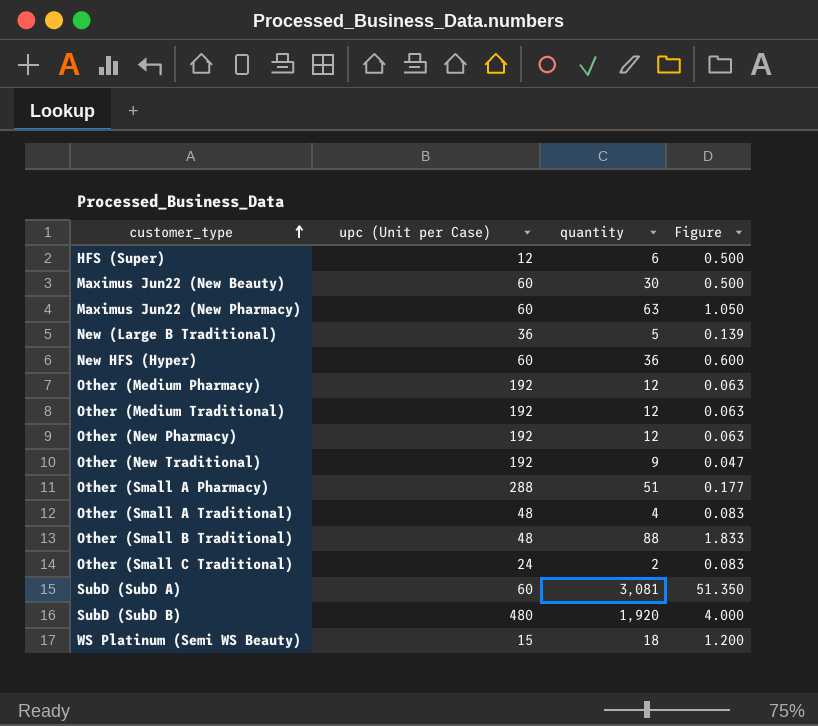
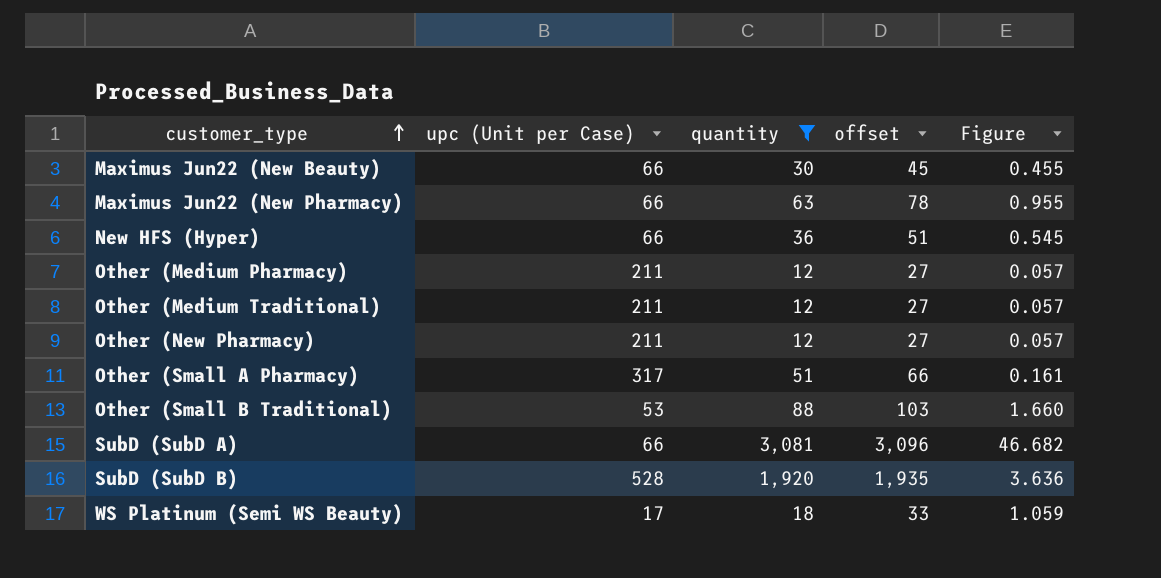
filter: none -> quantity >= 12
column offset | formula: none -> [quantity] + 15
Maximus Jun22 (New Beauty) | upc (Unit per Case): 60 -> 66
Maximus Jun22 (New Beauty) | Figure: 0.500 -> 0.455
Maximus Jun22 (New Pharmacy) | upc (Unit per Case): 60 -> 66
Maximus Jun22 (New Pharmacy) | Figure: 1.050 -> 0.955
New HFS (Hyper) | upc (Unit per Case): 60 -> 66
New HFS (Hyper) | Figure: 0.600 -> 0.545
Other (Medium Pharmacy) | upc (Unit per Case): 192 -> 211
Other (Medium Pharmacy) | Figure: 0.063 -> 0.057
Other (Medium Traditional) | upc (Unit per Case): 192 -> 211
Other (Medium Traditional) | Figure: 0.063 -> 0.057
Other (New Pharmacy) | upc (Unit per Case): 192 -> 211
Other (New Pharmacy) | Figure: 0.063 -> 0.057
Other (Small A Pharmacy) | upc (Unit per Case): 288 -> 317
Other (Small A Pharmacy) | Figure: 0.177 -> 0.161
Other (Small B Traditional) | upc (Unit per Case): 48 -> 53
Other (Small B Traditional) | Figure: 1.833 -> 1.660
SubD (SubD A) | upc (Unit per Case): 60 -> 66
SubD (SubD A) | Figure: 51.350 -> 46.682
SubD (SubD B) | upc (Unit per Case): 480 -> 528
SubD (SubD B) | Figure: 4.000 -> 3.636
WS Platinum (Semi WS Beauty) | upc (Unit per Case): 15 -> 17
WS Platinum (Semi WS Beauty) | Figure: 1.200 -> 1.059

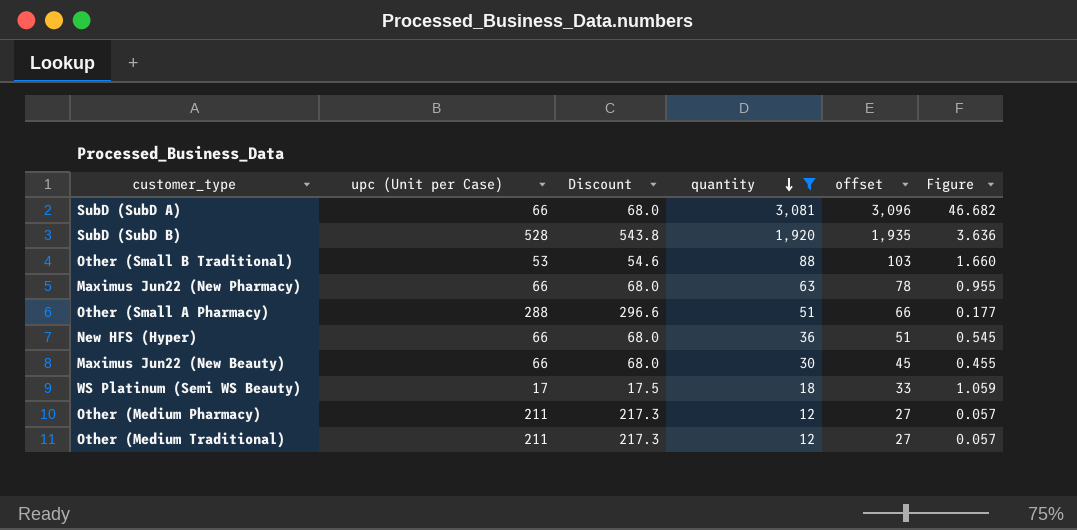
row order: customer_type ascending -> quantity descending
column Discount | formula: none -> [upc (Unit per Case)] * 1.03
row Other (New Pharmacy): 211 | 12 | 27 | 0.057 -> none
Other (Small A Pharmacy) | upc (Unit per Case): 317 -> 288
Other (Small A Pharmacy) | Figure: 0.161 -> 0.177

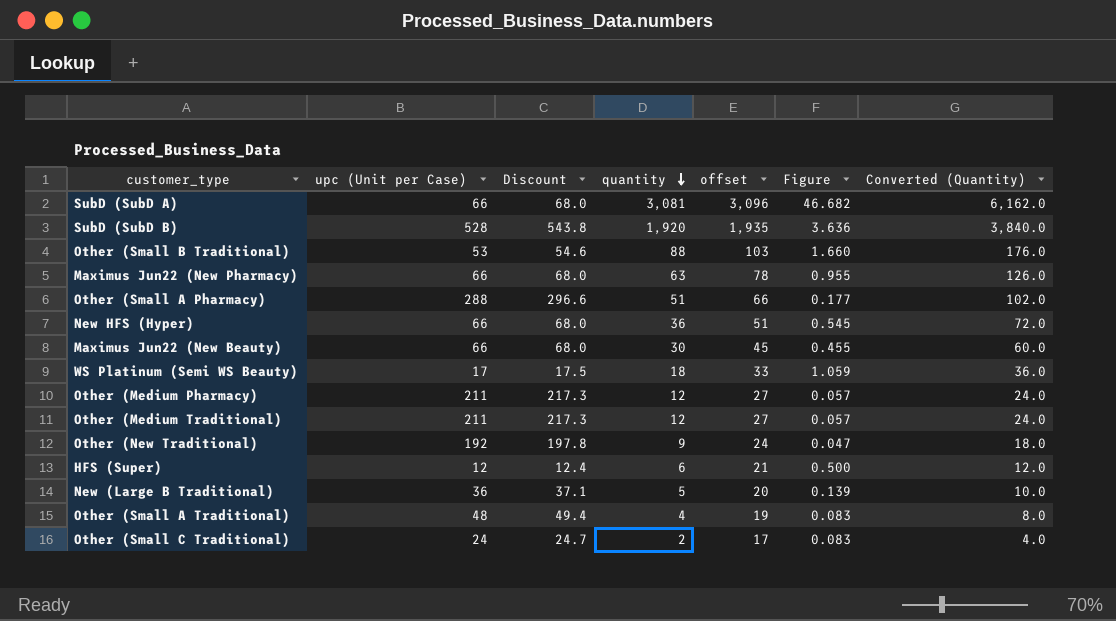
filter: quantity >= 12 -> none
column Converted (Quantity) | formula: none -> [quantity] * 2

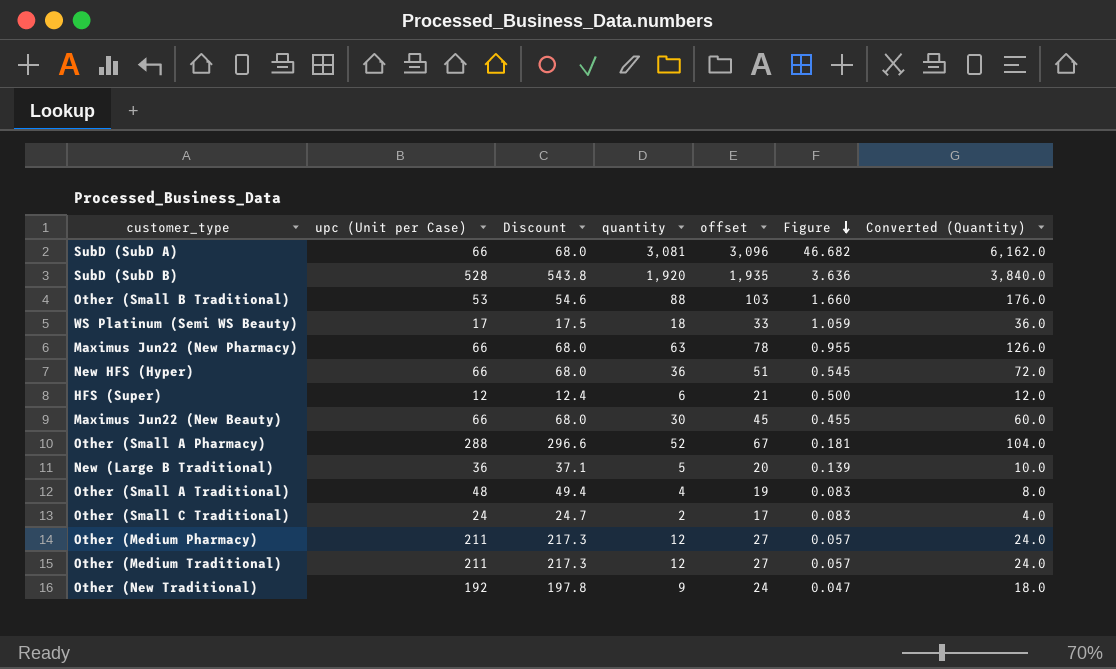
row order: quantity descending -> Figure descending
Other (Small A Pharmacy) | quantity: 51 -> 52
Other (Small A Pharmacy) | offset: 66 -> 67
Other (Small A Pharmacy) | Figure: 0.177 -> 0.181
Other (Small A Pharmacy) | Converted (Quantity): 102.0 -> 104.0

